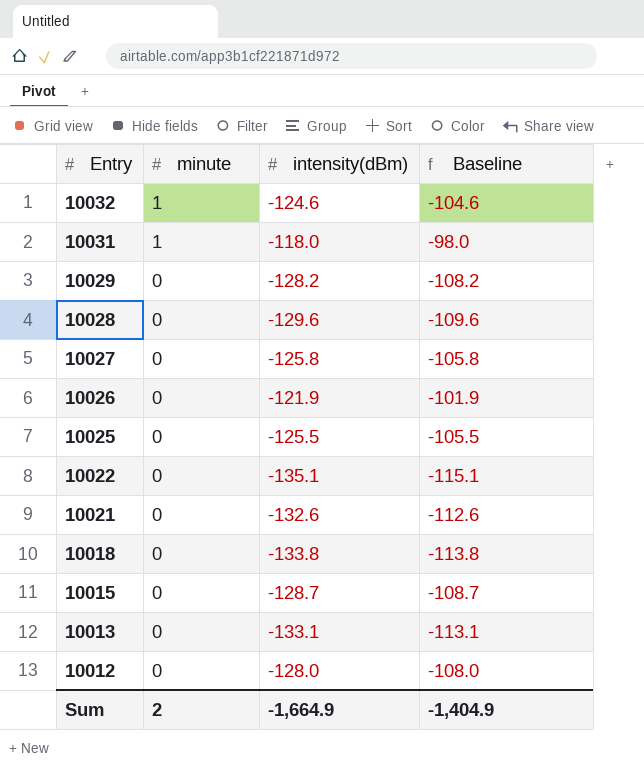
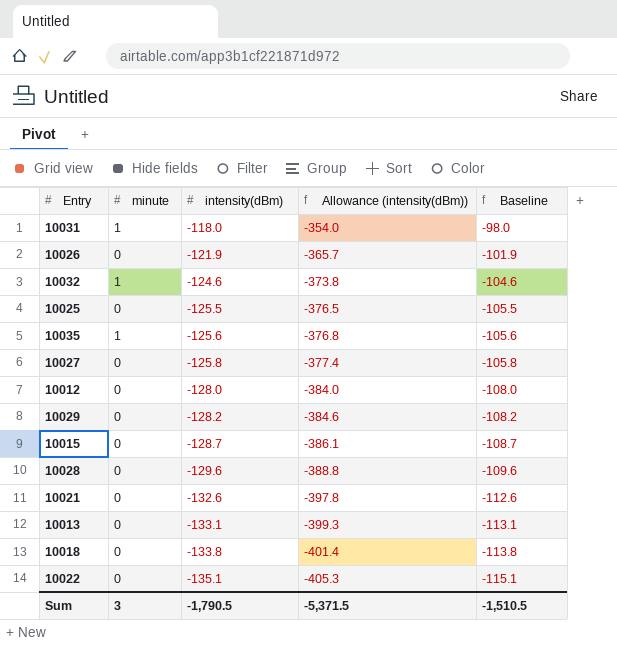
row order: Entry descending -> intensity(dBm) descending
column Allowance (intensity(dBm)) | formula: none -> [intensity(dBm)] * 3
row 10035: none -> 1 | -125.6 | -376.8 | -105.6
Sum | minute: 2 -> 3
Sum | intensity(dBm): -1,664.9 -> -1,790.5
Sum | Baseline: -1,404.9 -> -1,510.5

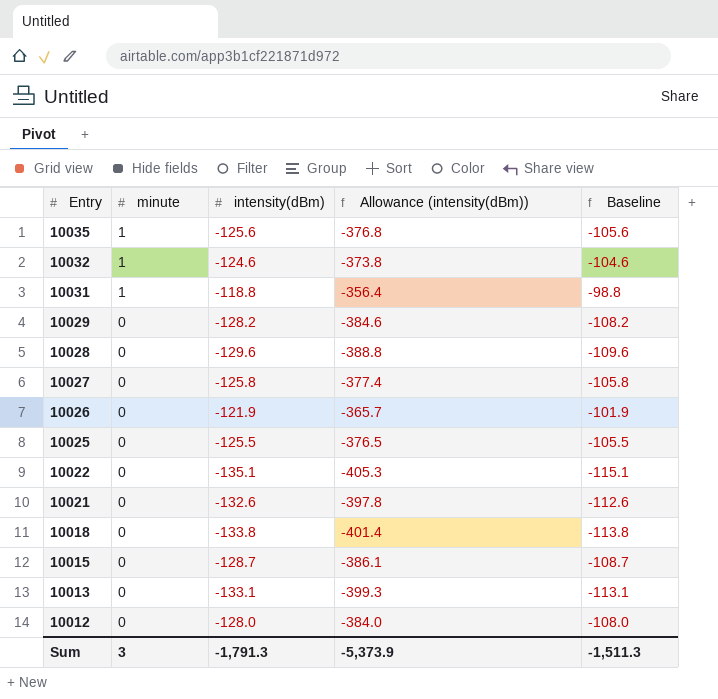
row order: intensity(dBm) descending -> Entry descending
10031 | intensity(dBm): -118.0 -> -118.8
10031 | Allowance (intensity(dBm)): -354.0 -> -356.4
10031 | Baseline: -98.0 -> -98.8
Sum | intensity(dBm): -1,790.5 -> -1,791.3
Sum | Allowance (intensity(dBm)): -5,371.5 -> -5,373.9
Sum | Baseline: -1,510.5 -> -1,511.3

